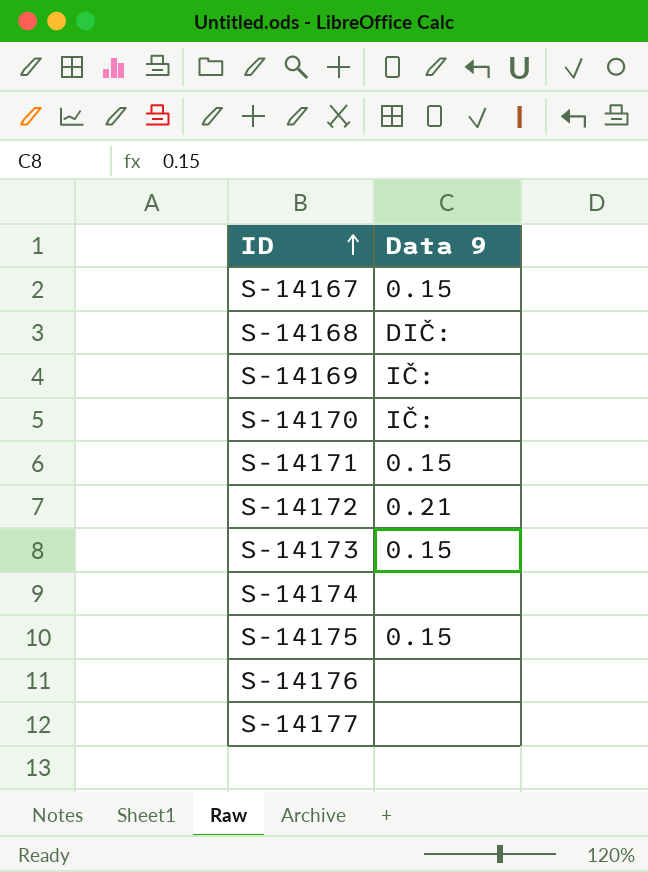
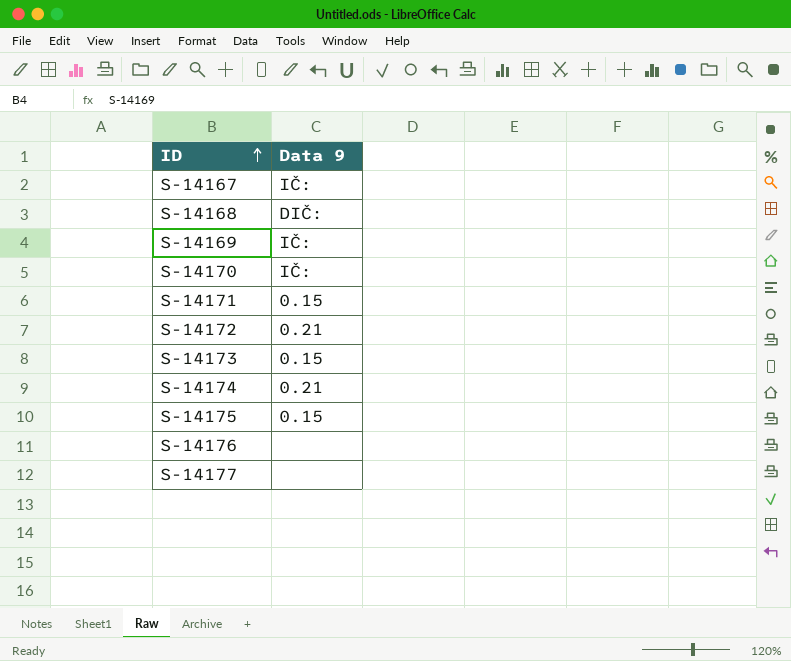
S-14167 | Data 9: 0.15 -> IČ:
S-14174 | Data 9: none -> 0.21

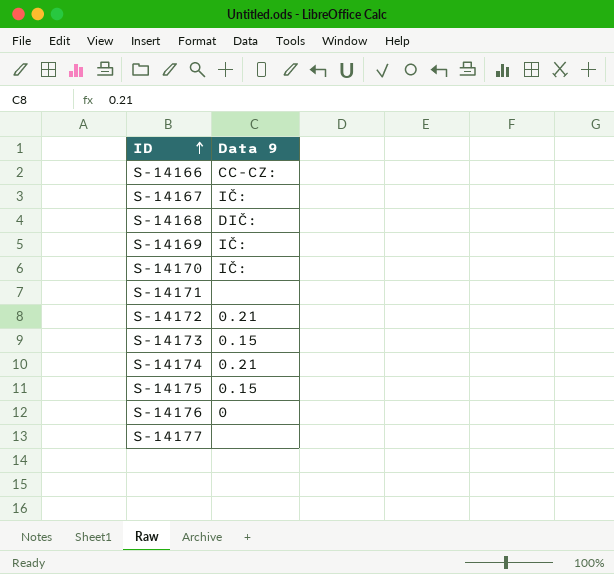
row S-14166: none -> CC-CZ:
S-14171 | Data 9: 0.15 -> none
S-14176 | Data 9: none -> 0

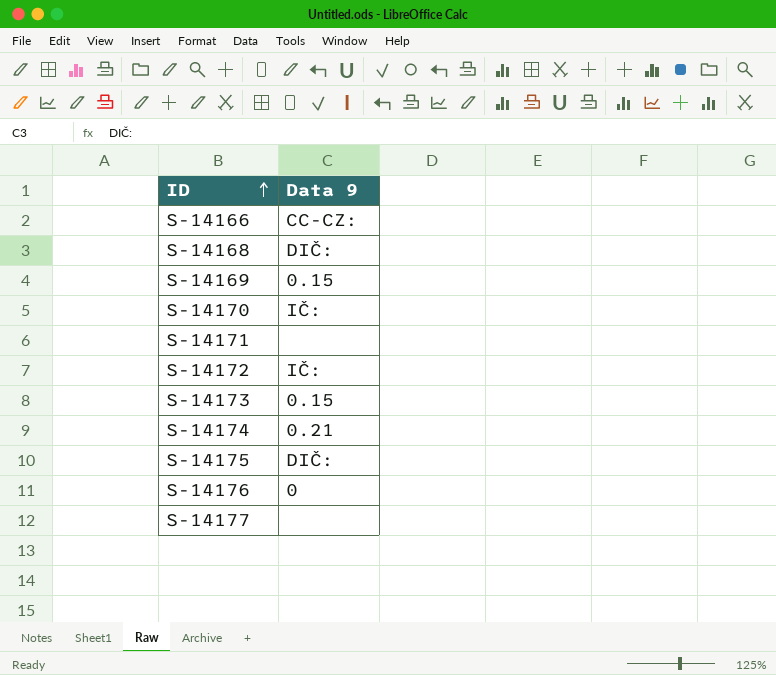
row S-14167: IČ: -> none
S-14169 | Data 9: IČ: -> 0.15
S-14172 | Data 9: 0.21 -> IČ:
S-14175 | Data 9: 0.15 -> DIČ:

